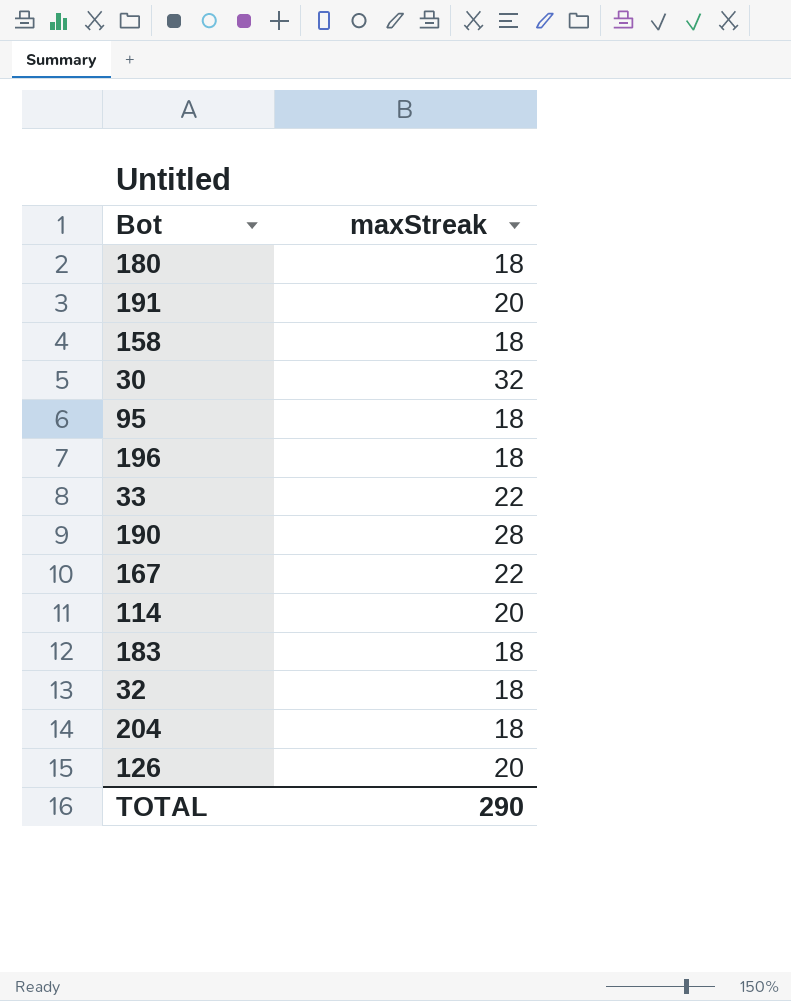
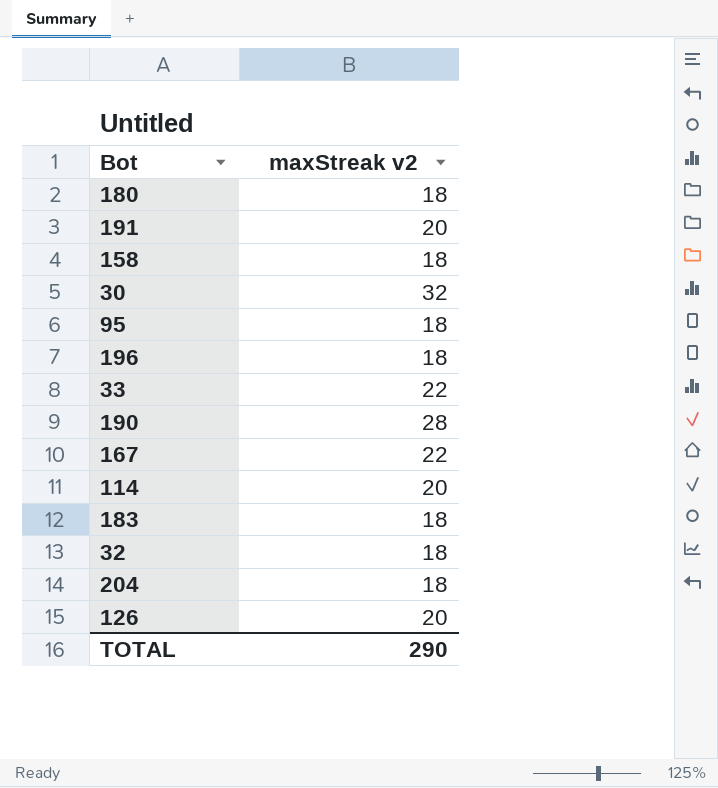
column name: maxStreak -> maxStreak v2

